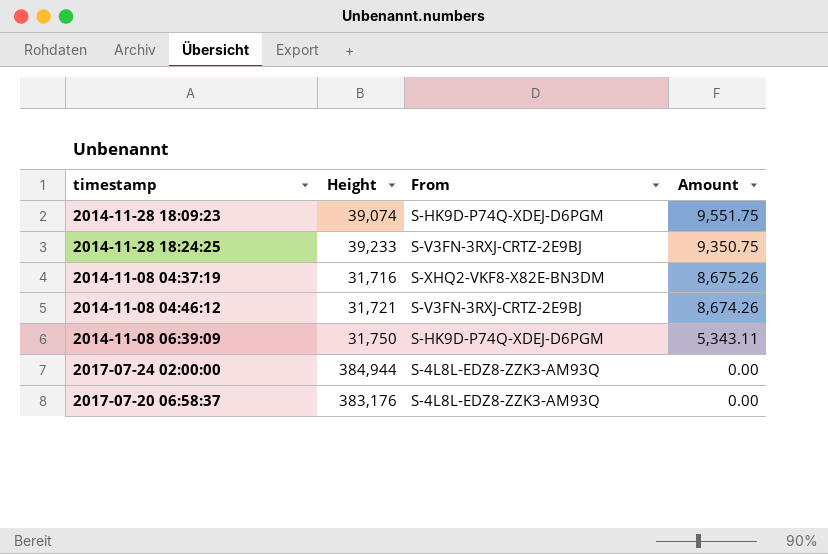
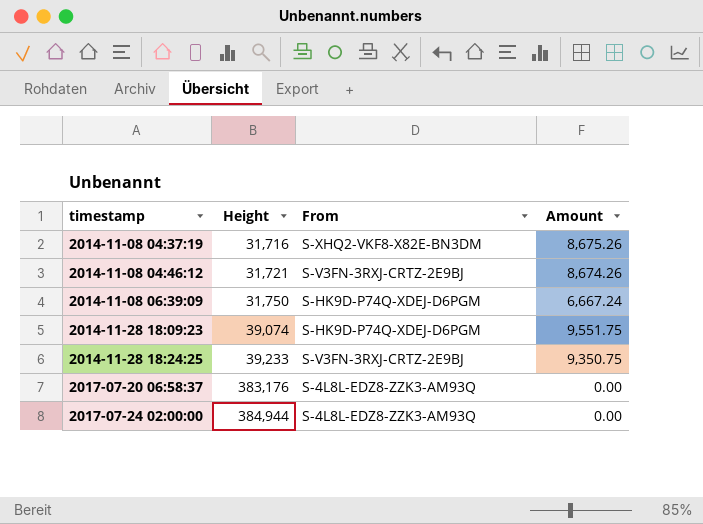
row order: Amount descending -> timestamp ascending
2014-11-08 06:39:09 | Amount: 5,343.11 -> 6,667.24

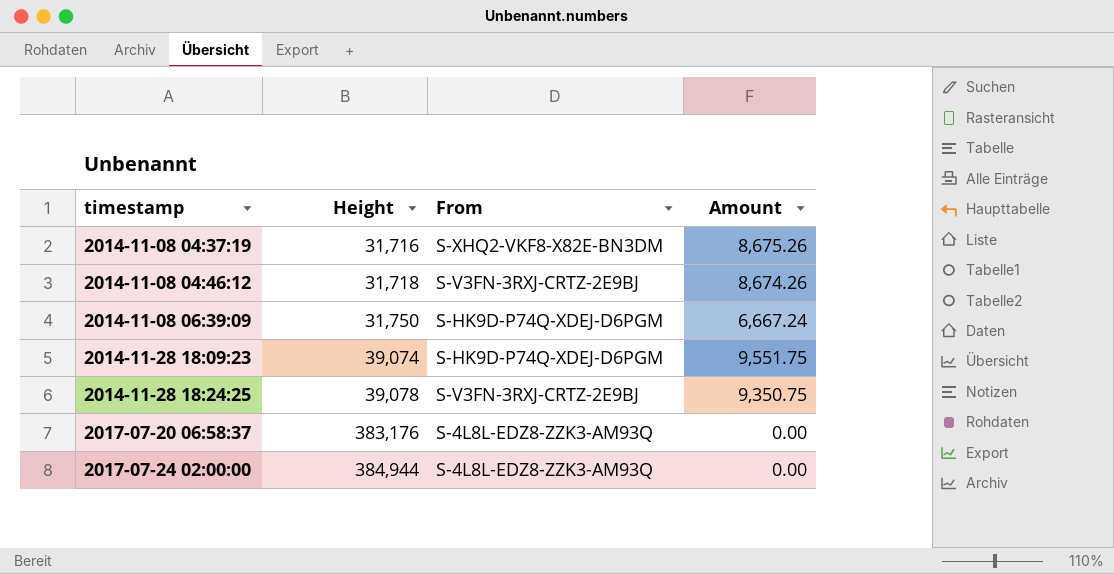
2014-11-08 04:46:12 | Height: 31,721 -> 31,718
2014-11-28 18:24:25 | Height: 39,233 -> 39,078

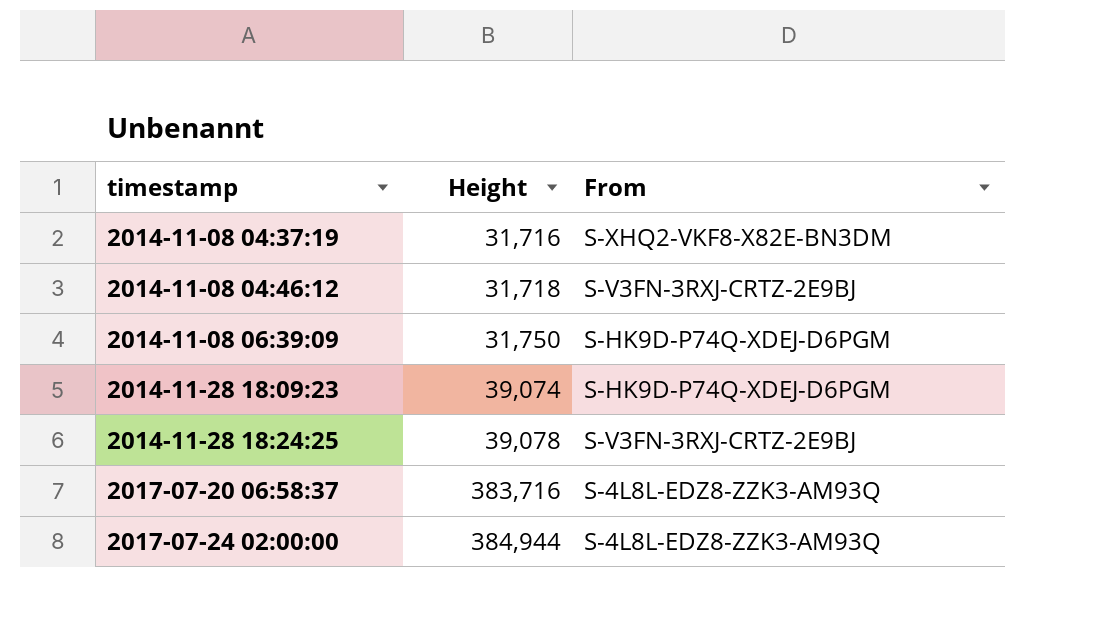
column Amount | position: 4 -> none
2017-07-20 06:58:37 | Height: 383,176 -> 383,716

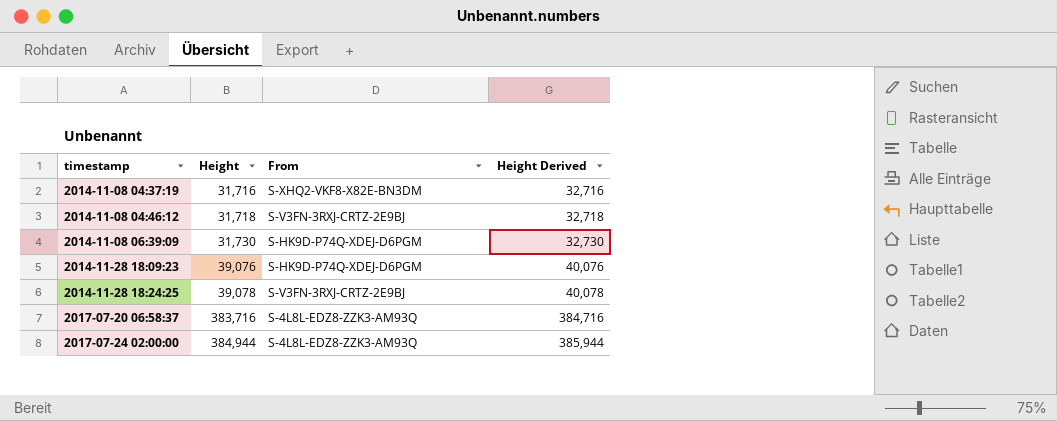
column Height Derived | formula: none -> [Height] + 1000
2014-11-08 06:39:09 | Height: 31,750 -> 31,730
2014-11-28 18:09:23 | Height: 39,074 -> 39,076

